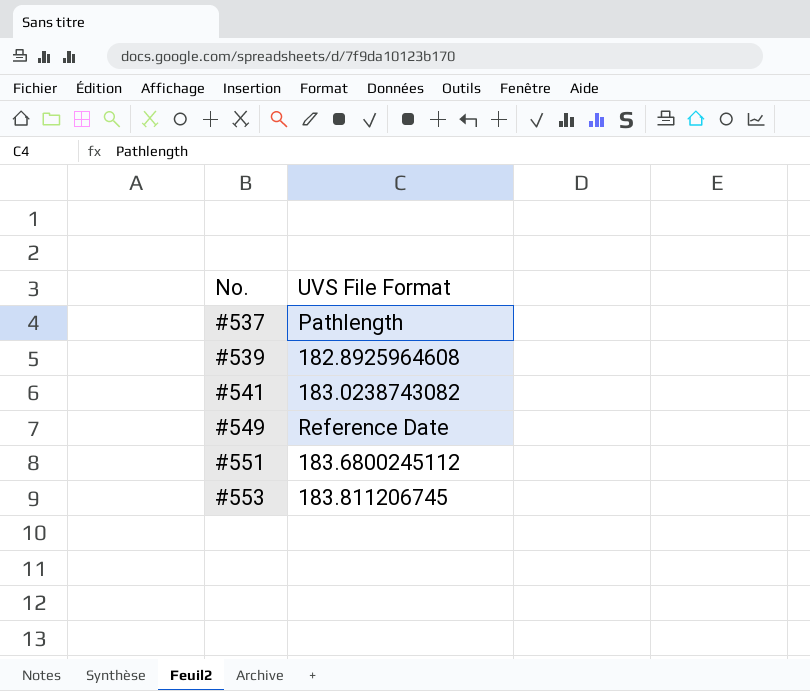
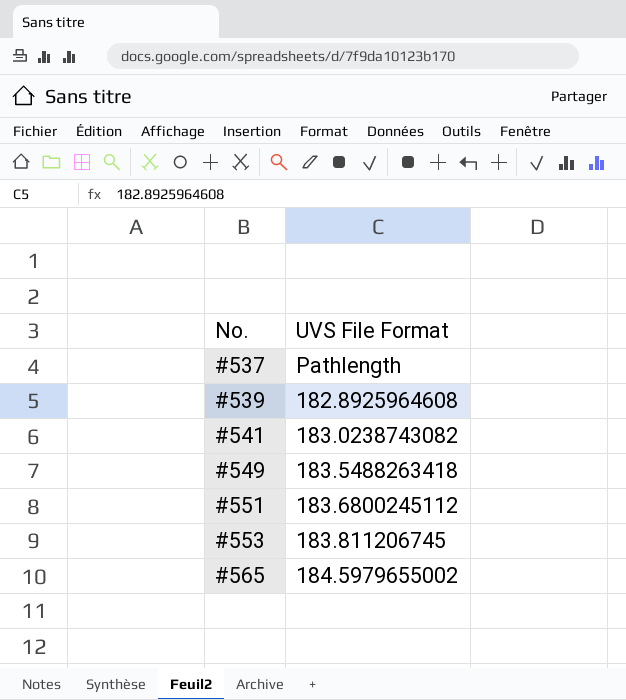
#549 | UVS File Format: Reference Date -> 183.5488263418
row #565: none -> 184.5979655002

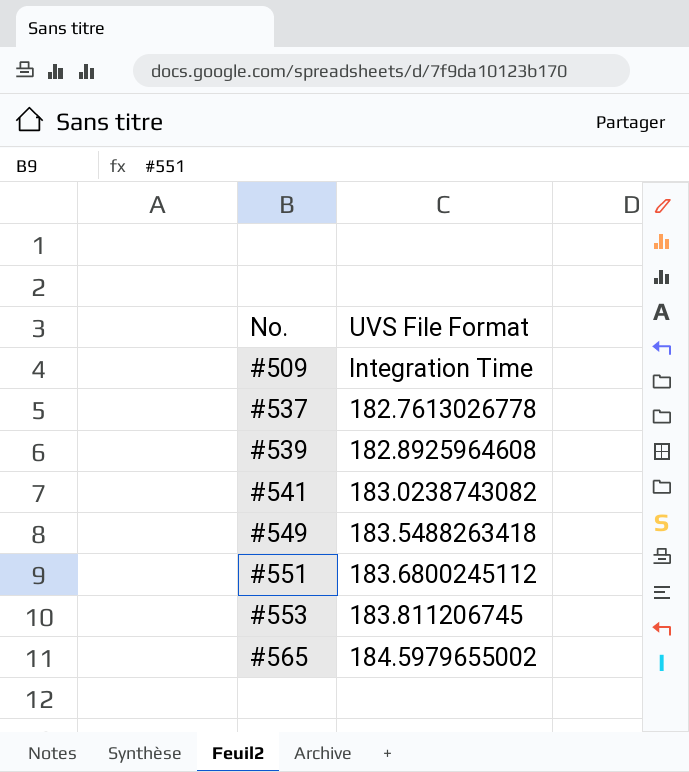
row #509: none -> Integration Time
#537 | UVS File Format: Pathlength -> 182.7613026778

